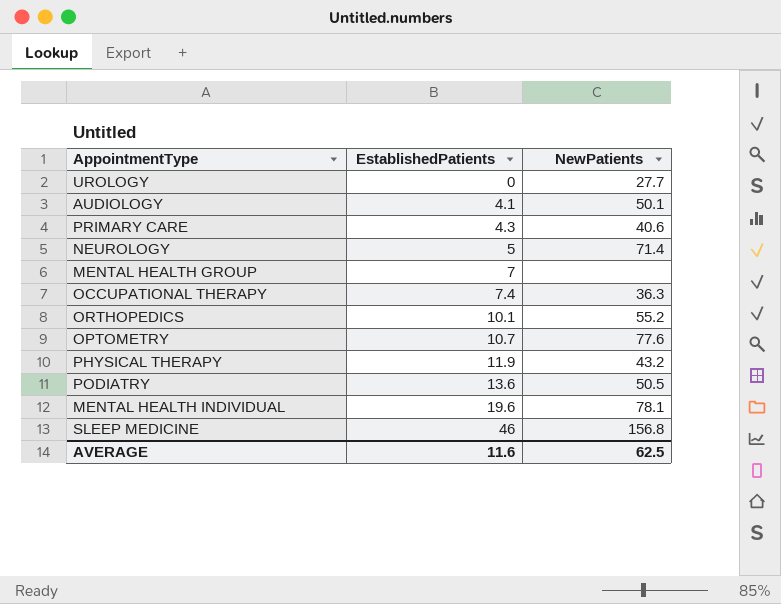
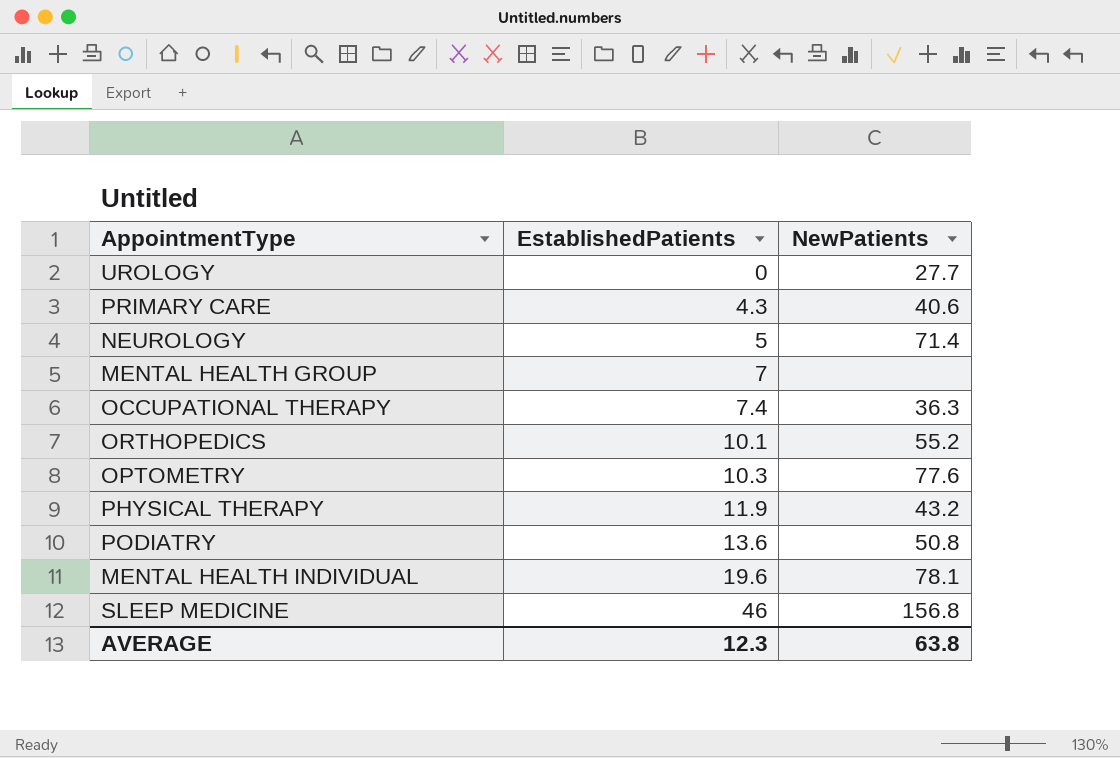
row AUDIOLOGY: 4.1 | 50.1 -> none
OPTOMETRY | EstablishedPatients: 10.7 -> 10.3
PODIATRY | NewPatients: 50.5 -> 50.8
AVERAGE | EstablishedPatients: 11.6 -> 12.3
AVERAGE | NewPatients: 62.5 -> 63.8

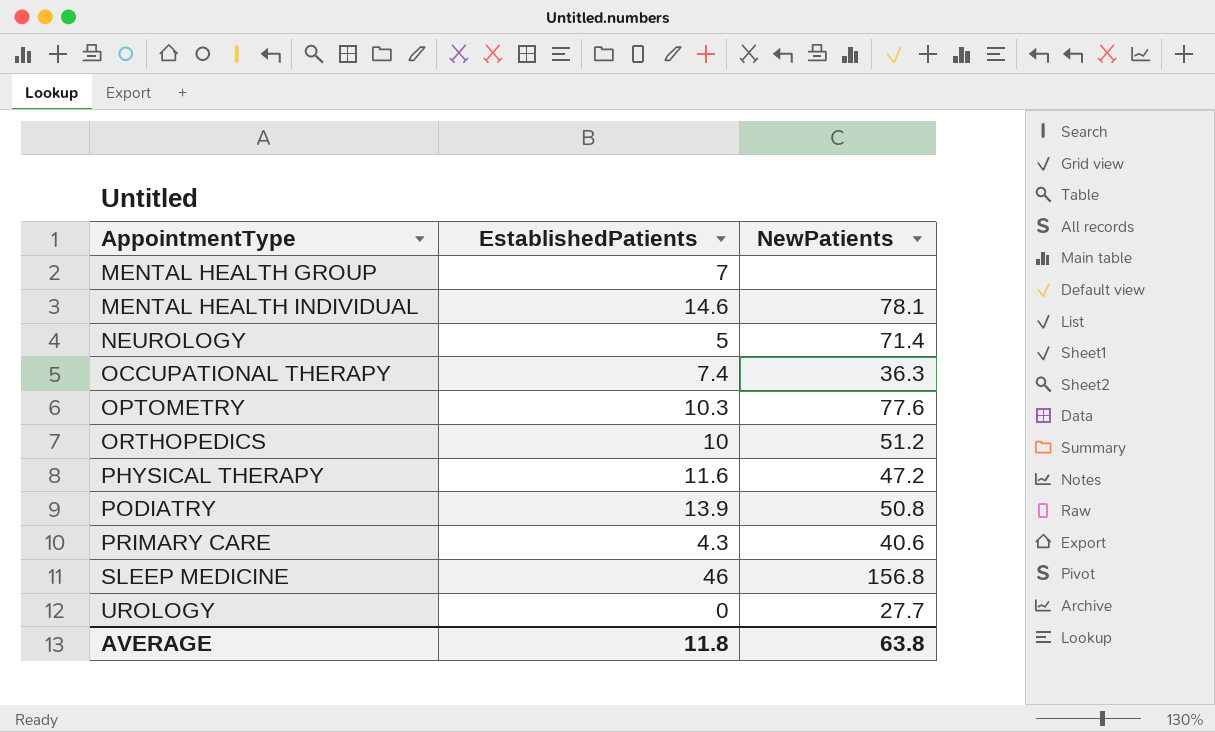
row order: EstablishedPatients ascending -> AppointmentType ascending
MENTAL HEALTH INDIVIDUAL | EstablishedPatients: 19.6 -> 14.6
ORTHOPEDICS | EstablishedPatients: 10.1 -> 10
ORTHOPEDICS | NewPatients: 55.2 -> 51.2
PHYSICAL THERAPY | EstablishedPatients: 11.9 -> 11.6
PHYSICAL THERAPY | NewPatients: 43.2 -> 47.2
PODIATRY | EstablishedPatients: 13.6 -> 13.9
AVERAGE | EstablishedPatients: 12.3 -> 11.8

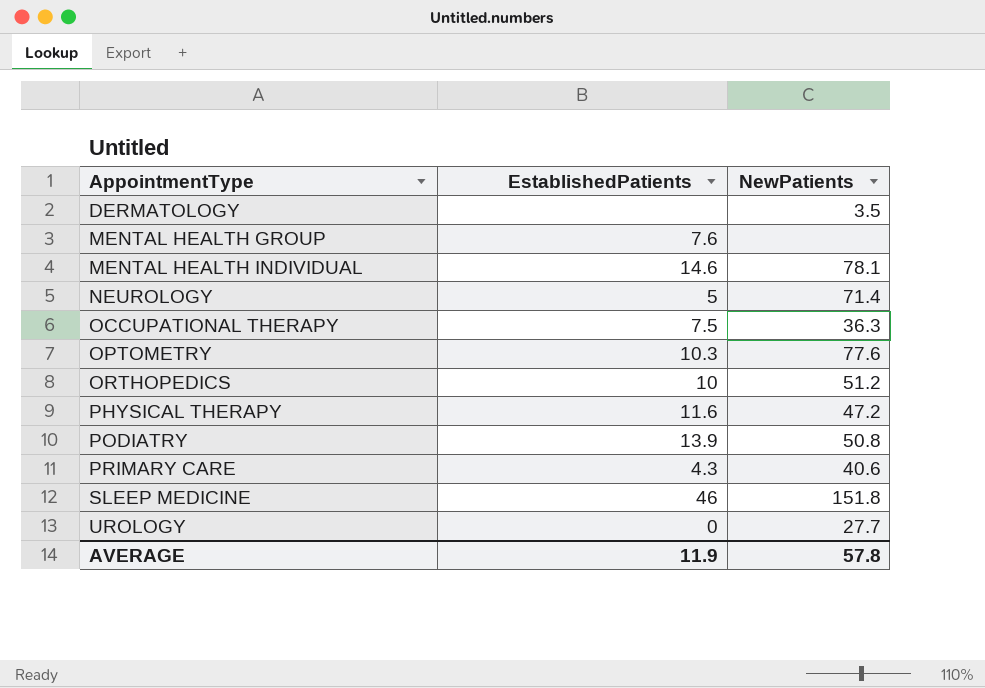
row DERMATOLOGY: none -> none | 3.5
MENTAL HEALTH GROUP | EstablishedPatients: 7 -> 7.6
OCCUPATIONAL THERAPY | EstablishedPatients: 7.4 -> 7.5
SLEEP MEDICINE | NewPatients: 156.8 -> 151.8
AVERAGE | EstablishedPatients: 11.8 -> 11.9
AVERAGE | NewPatients: 63.8 -> 57.8

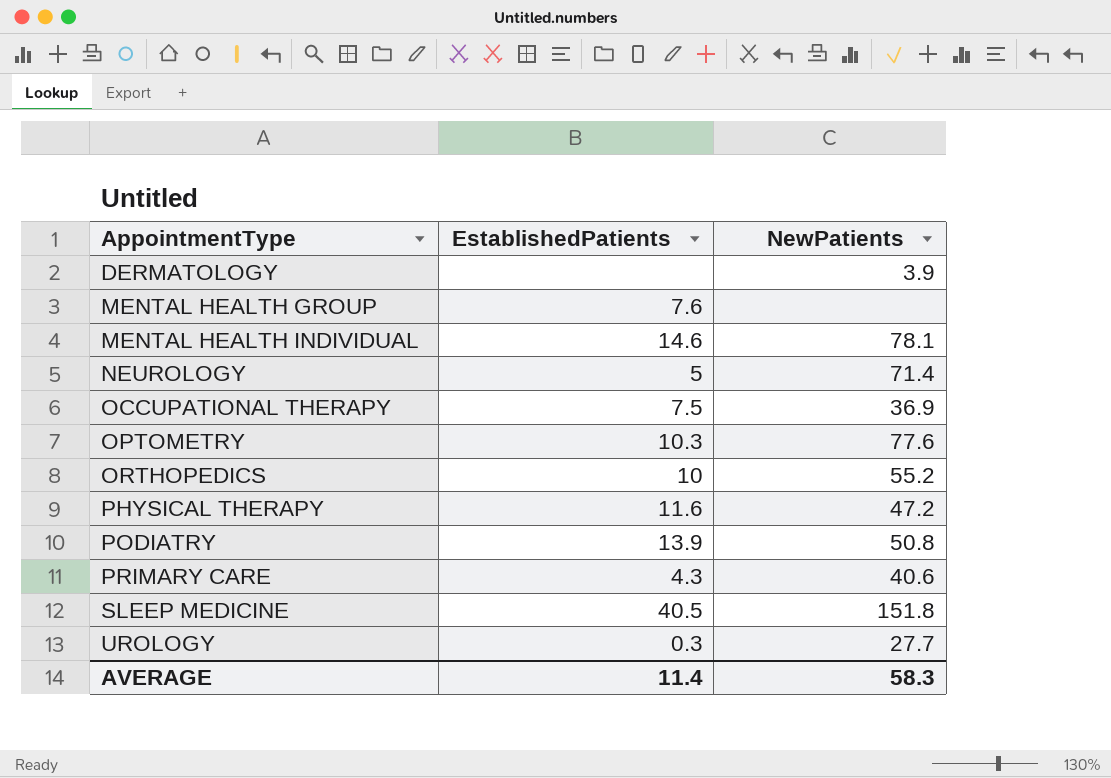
DERMATOLOGY | NewPatients: 3.5 -> 3.9
OCCUPATIONAL THERAPY | NewPatients: 36.3 -> 36.9
ORTHOPEDICS | NewPatients: 51.2 -> 55.2
SLEEP MEDICINE | EstablishedPatients: 46 -> 40.5
UROLOGY | EstablishedPatients: 0 -> 0.3
AVERAGE | EstablishedPatients: 11.9 -> 11.4
AVERAGE | NewPatients: 57.8 -> 58.3

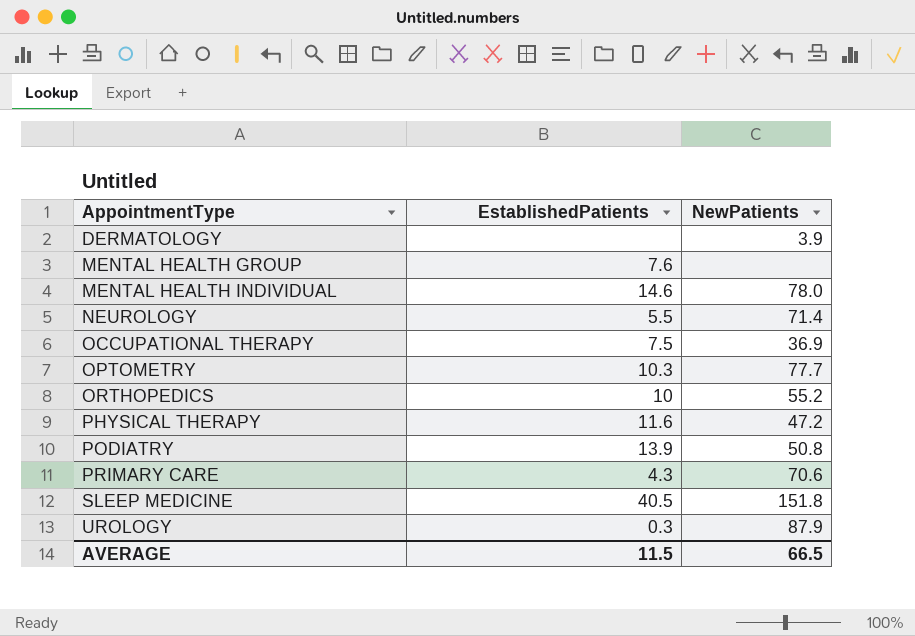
MENTAL HEALTH INDIVIDUAL | NewPatients: 78.1 -> 78.0
NEUROLOGY | EstablishedPatients: 5 -> 5.5
OPTOMETRY | NewPatients: 77.6 -> 77.7
PRIMARY CARE | NewPatients: 40.6 -> 70.6
UROLOGY | NewPatients: 27.7 -> 87.9
AVERAGE | EstablishedPatients: 11.4 -> 11.5
AVERAGE | NewPatients: 58.3 -> 66.5

